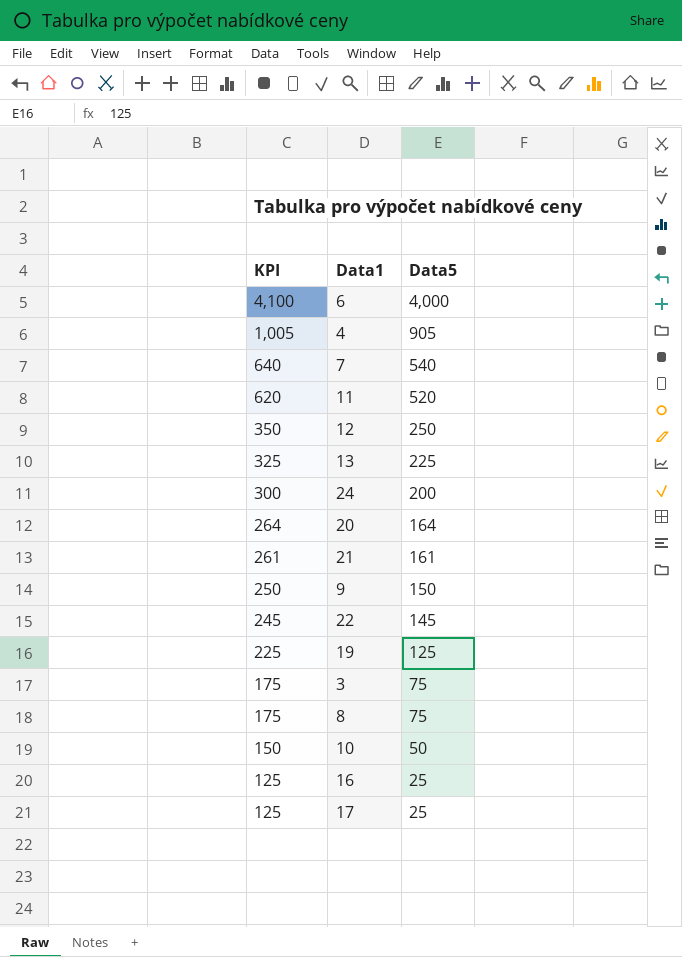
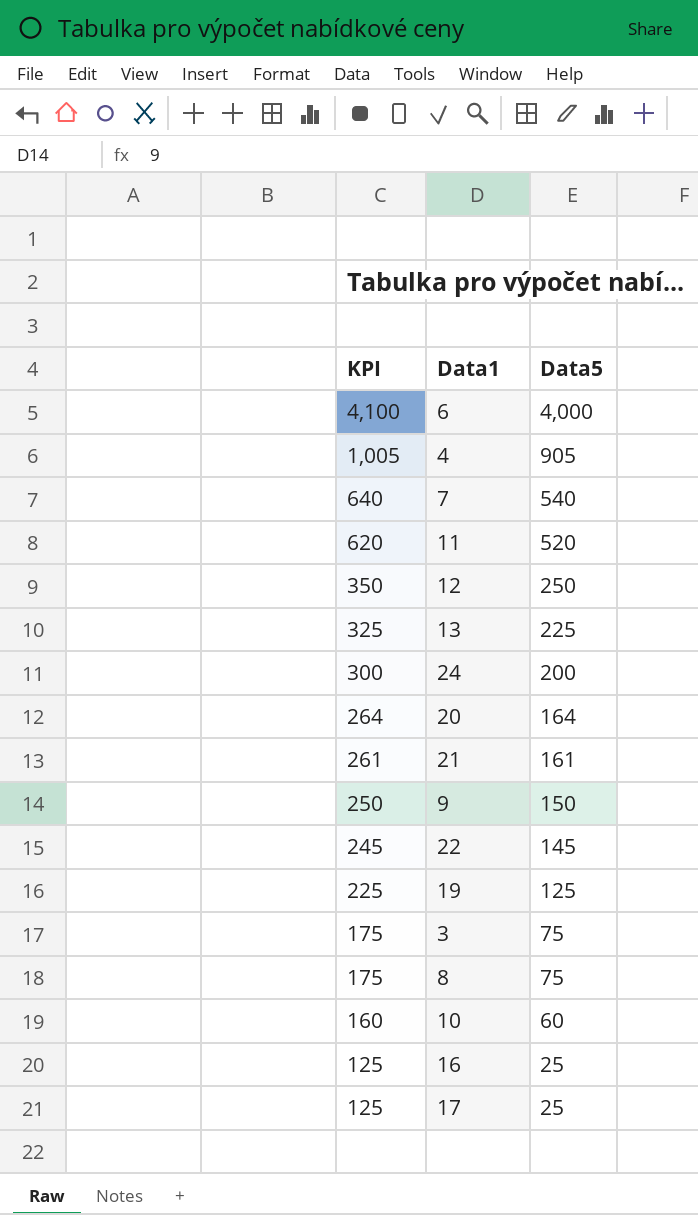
10 | KPI: 150 -> 160
10 | Data5: 50 -> 60

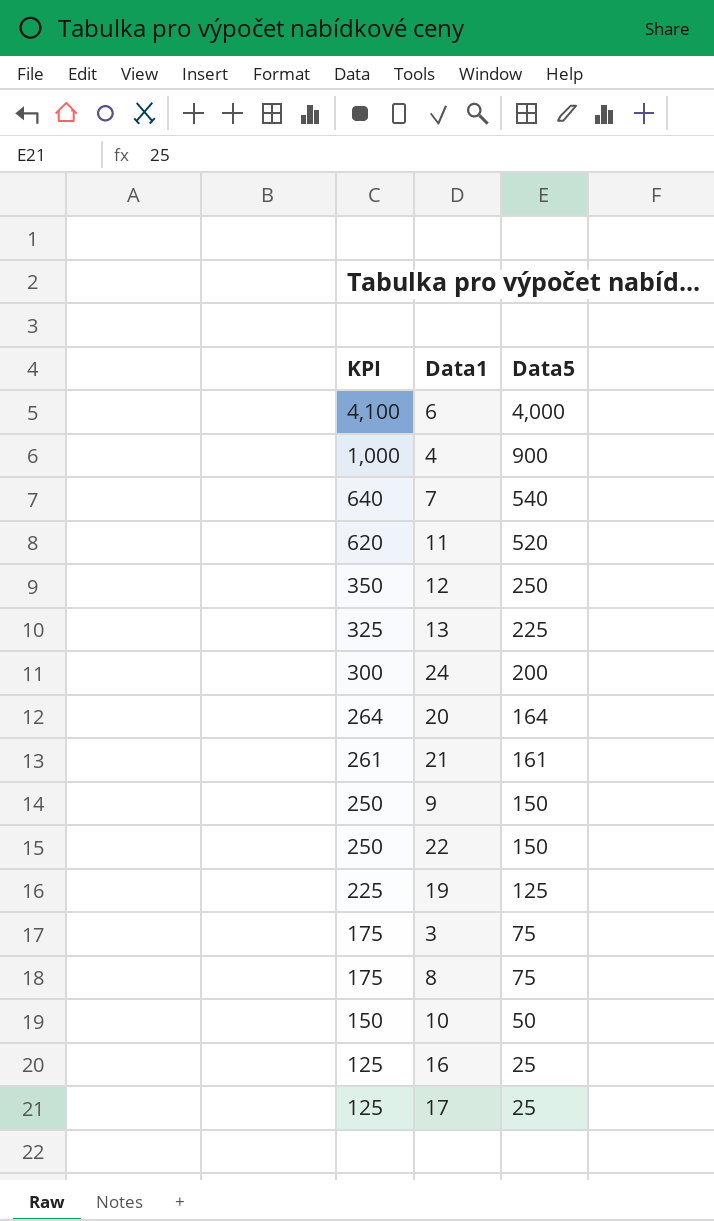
4 | KPI: 1,005 -> 1,000
4 | Data5: 905 -> 900
22 | KPI: 245 -> 250
22 | Data5: 145 -> 150
10 | KPI: 160 -> 150
10 | Data5: 60 -> 50

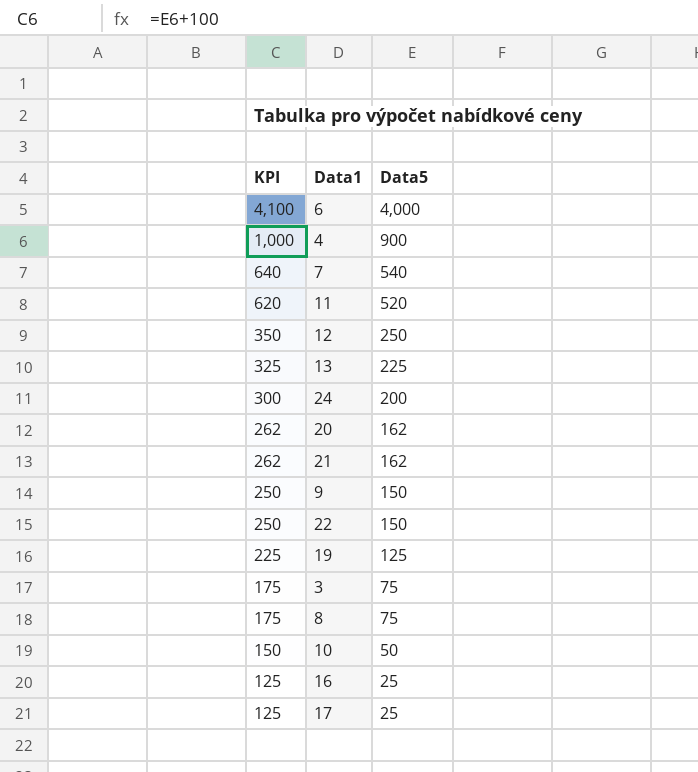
20 | KPI: 264 -> 262
20 | Data5: 164 -> 162
21 | KPI: 261 -> 262
21 | Data5: 161 -> 162

